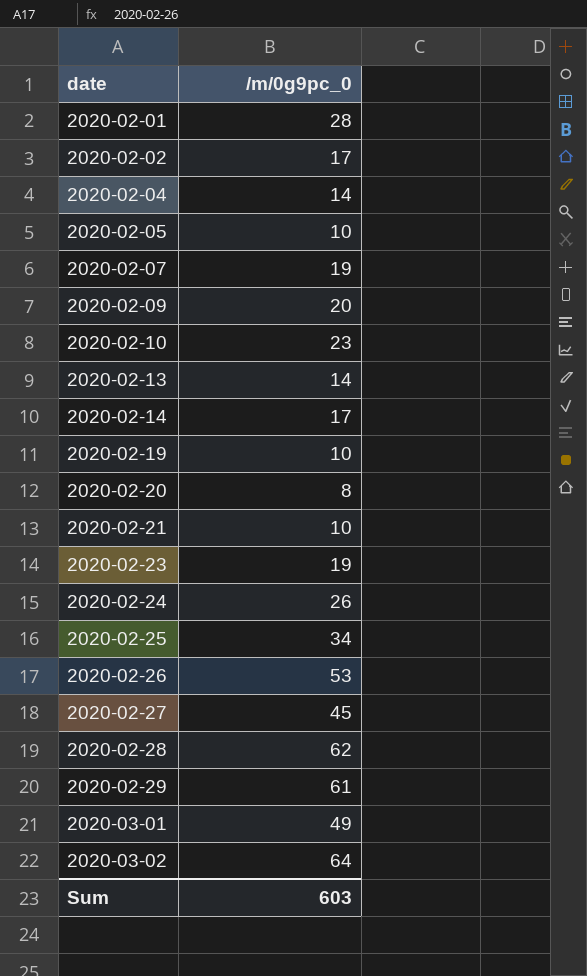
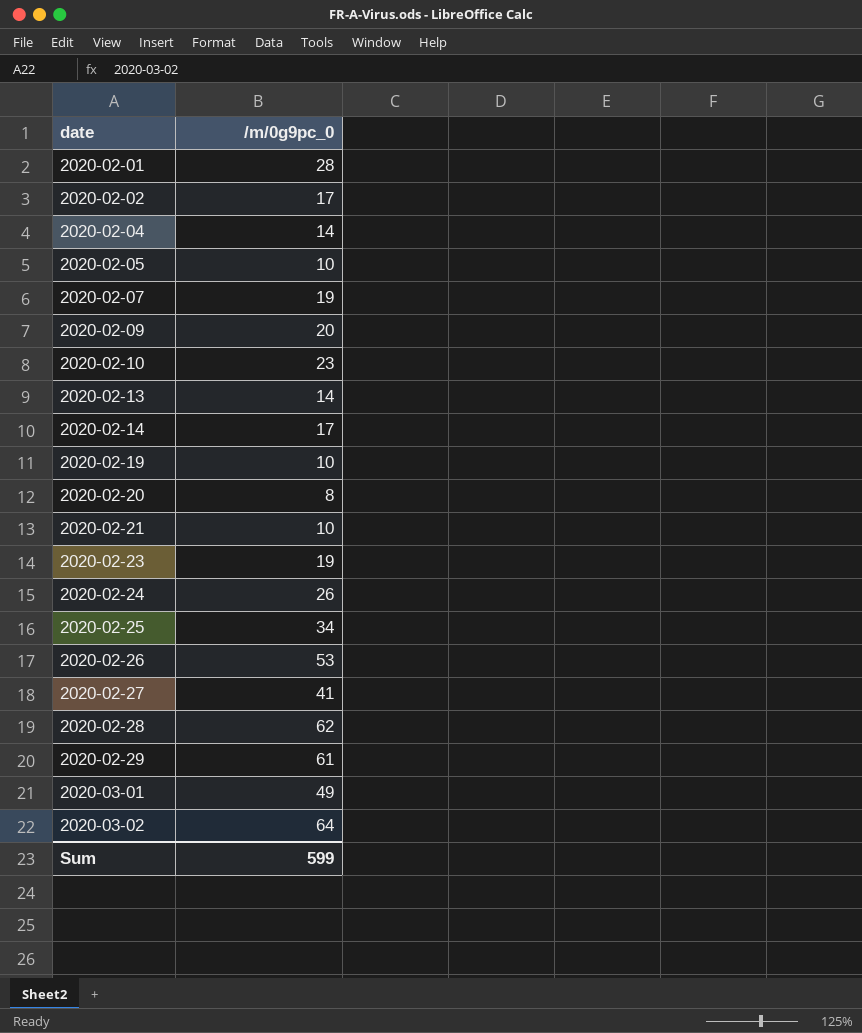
2020-02-27 | /m/0g9pc_0: 45 -> 41
Sum | /m/0g9pc_0: 603 -> 599

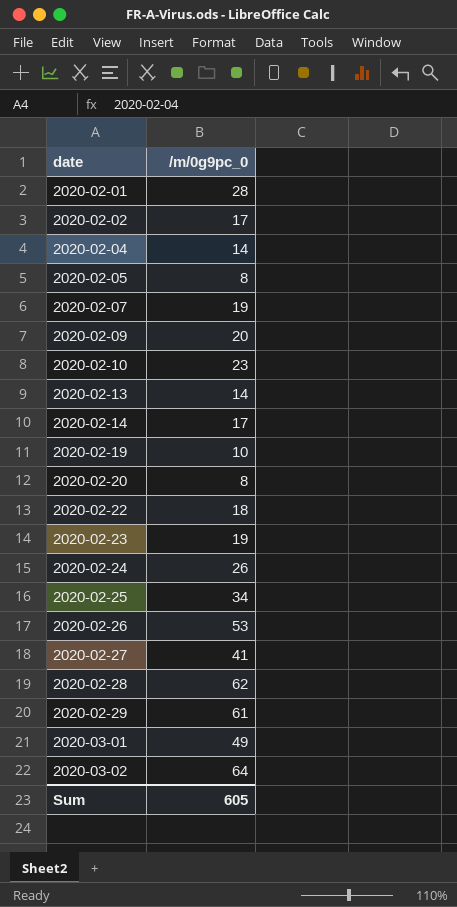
row 2020-02-21: 10 -> none
2020-02-05 | /m/0g9pc_0: 10 -> 8
row 2020-02-22: none -> 18
Sum | /m/0g9pc_0: 599 -> 605

